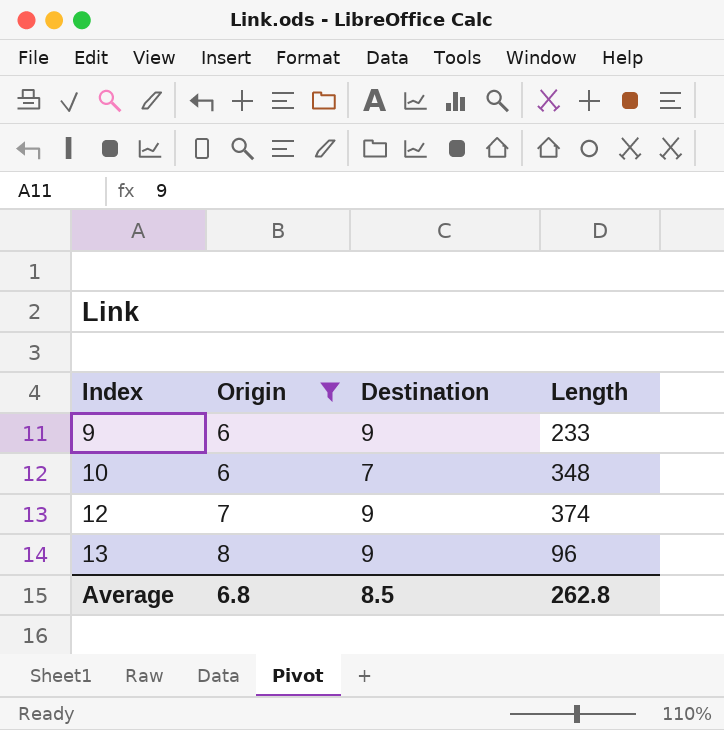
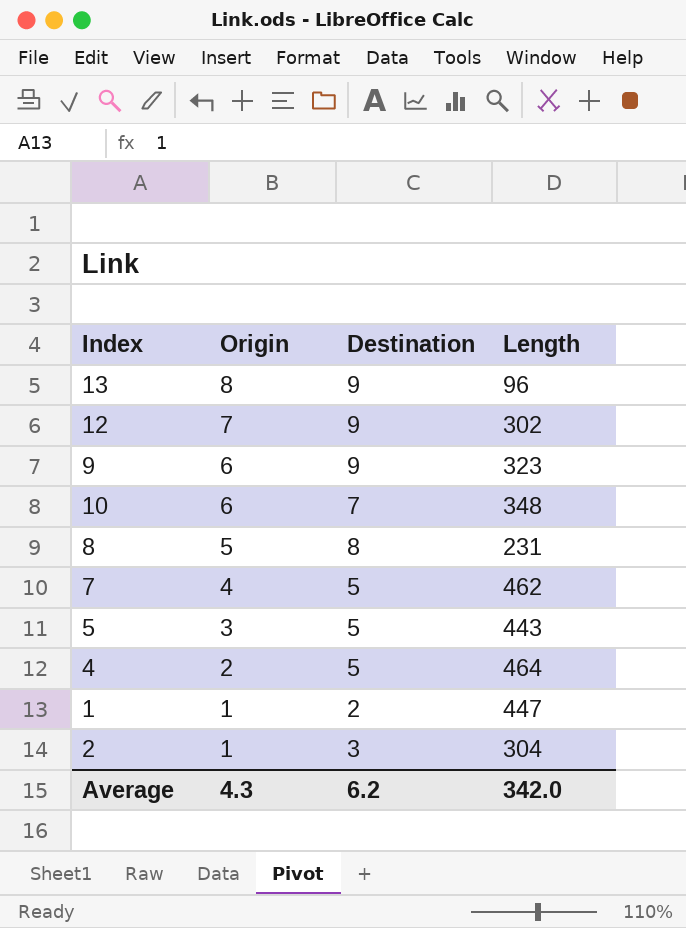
filter: Origin >= 6 -> none
row order: Index ascending -> Origin descending
12 | Length: 374 -> 302
9 | Length: 233 -> 323
Average | Origin: 6.8 -> 4.3
Average | Destination: 8.5 -> 6.2
Average | Length: 262.8 -> 342.0

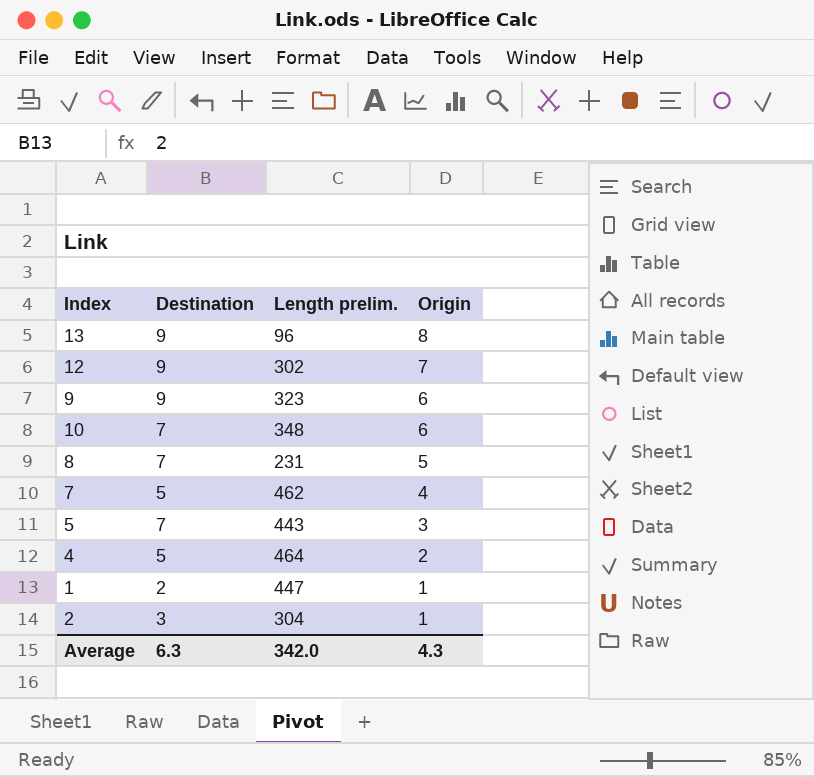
column name: Length -> Length prelim.
column Origin | position: 2 -> 4
8 | Destination: 8 -> 7
5 | Destination: 5 -> 7
Average | Destination: 6.2 -> 6.3

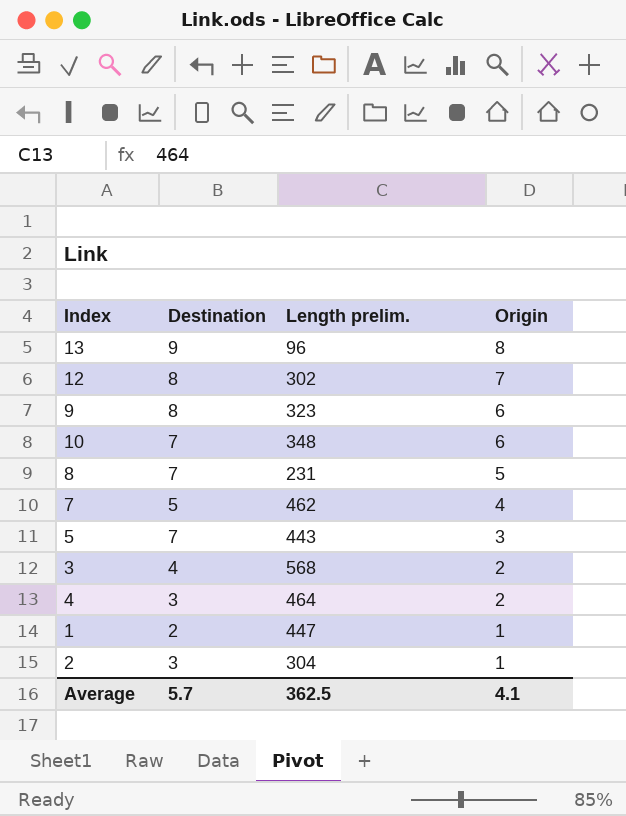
12 | Destination: 9 -> 8
9 | Destination: 9 -> 8
row 3: none -> 4 | 568 | 2
4 | Destination: 5 -> 3
Average | Destination: 6.3 -> 5.7
Average | Length prelim.: 342.0 -> 362.5
Average | Origin: 4.3 -> 4.1

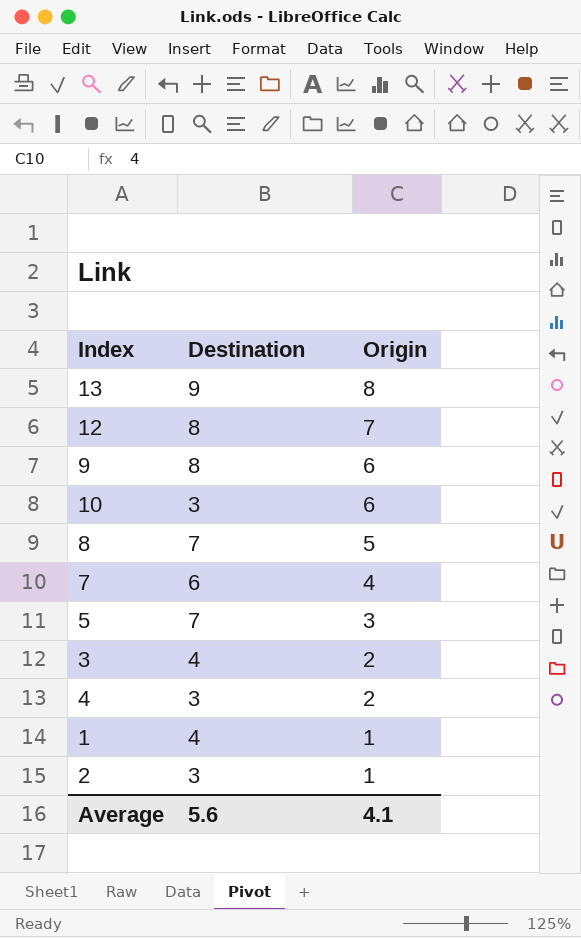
column Length prelim. | position: 3 -> none
10 | Destination: 7 -> 3
7 | Destination: 5 -> 6
1 | Destination: 2 -> 4
Average | Destination: 5.7 -> 5.6

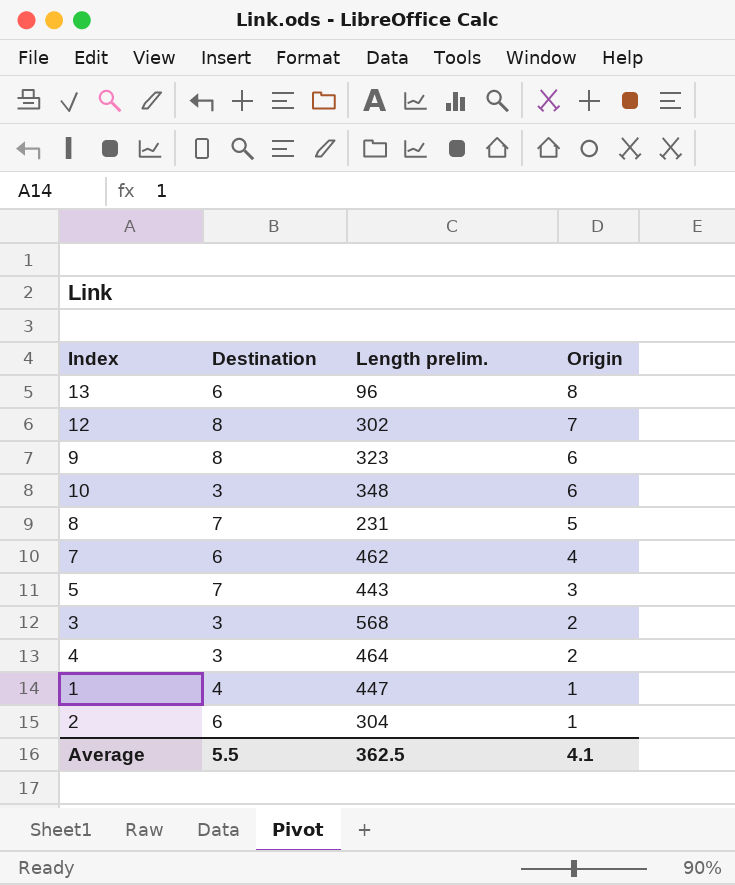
column Length prelim. | position: none -> 3
13 | Destination: 9 -> 6
3 | Destination: 4 -> 3
2 | Destination: 3 -> 6
Average | Destination: 5.6 -> 5.5

